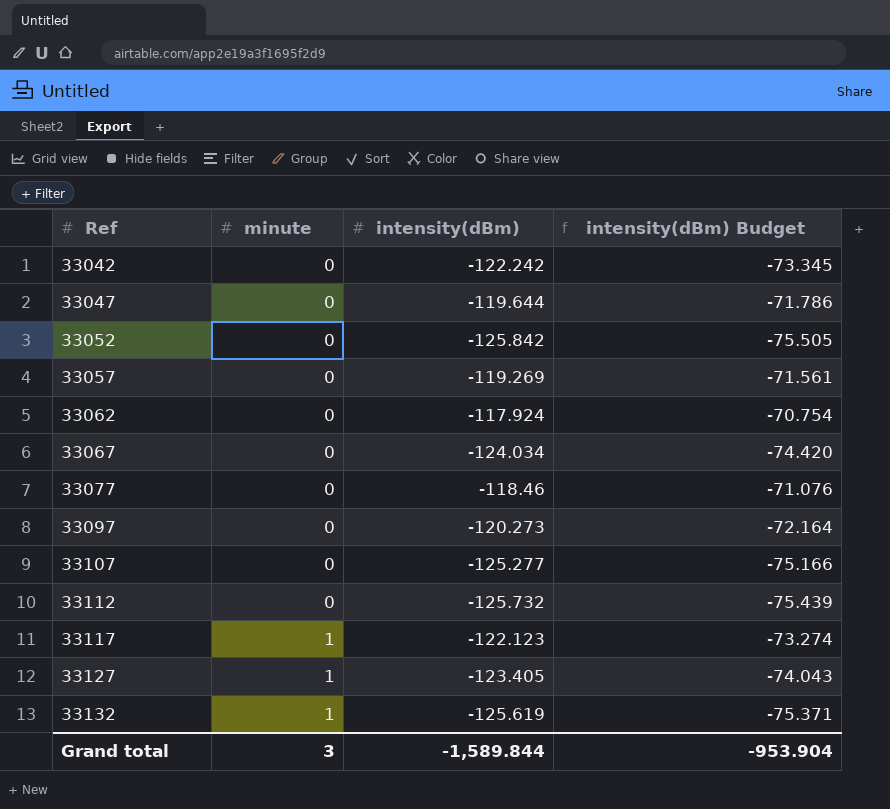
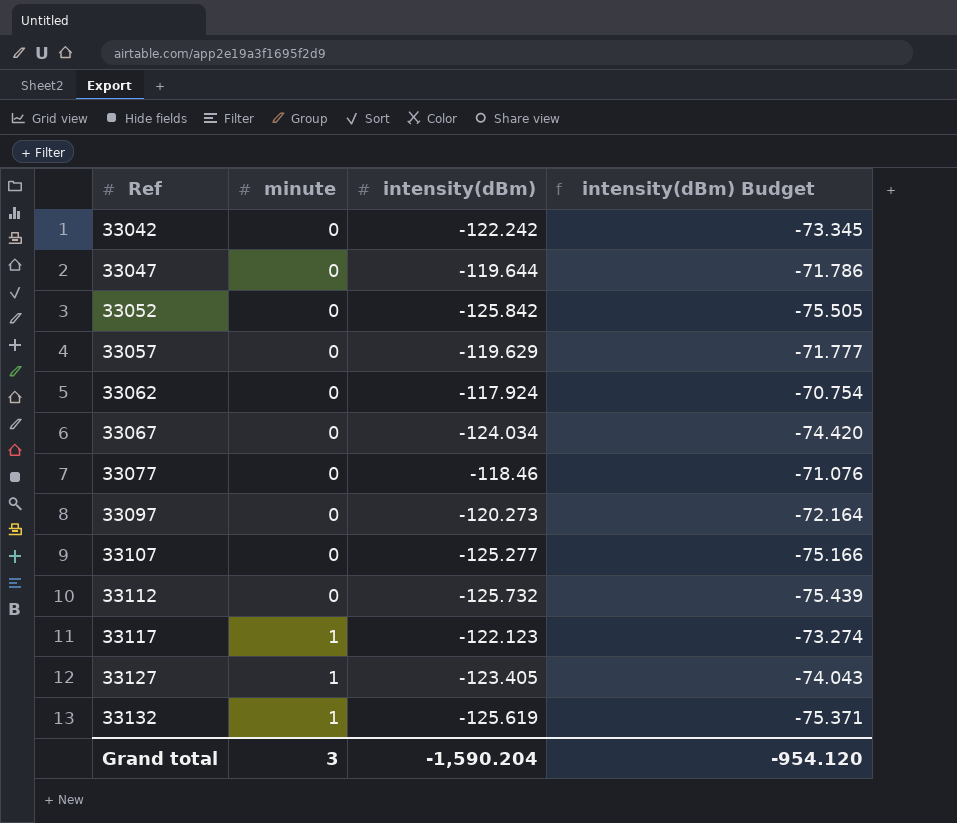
33057 | intensity(dBm): -119.269 -> -119.629
33057 | intensity(dBm) Budget: -71.561 -> -71.777
Grand total | intensity(dBm): -1,589.844 -> -1,590.204
Grand total | intensity(dBm) Budget: -953.904 -> -954.120

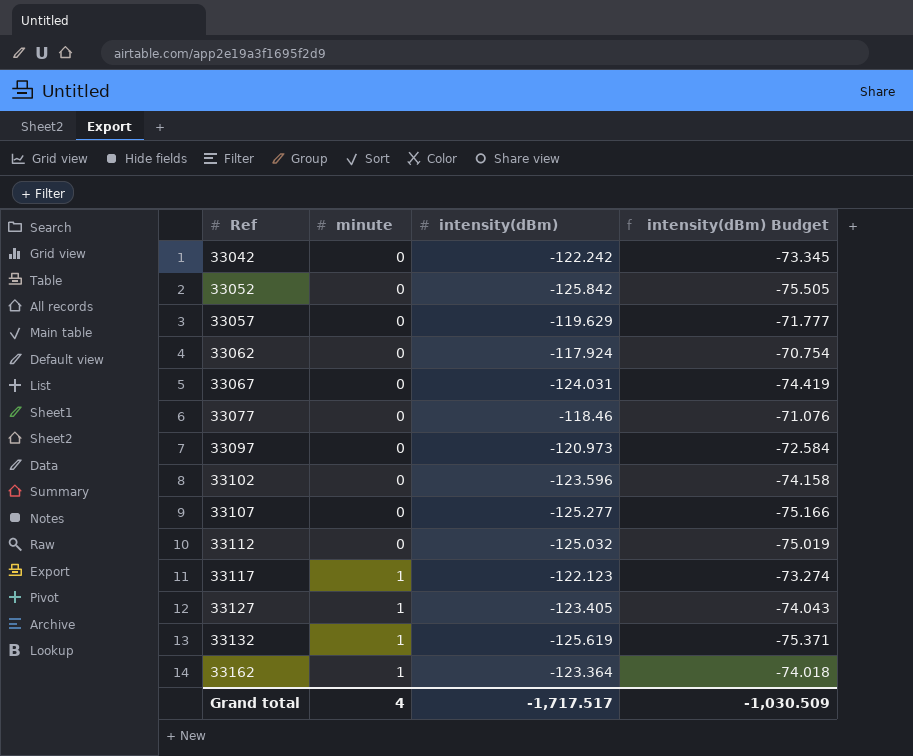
row 33047: 0 | -119.644 | -71.786 -> none
33067 | intensity(dBm): -124.034 -> -124.031
33067 | intensity(dBm) Budget: -74.420 -> -74.419
33097 | intensity(dBm): -120.273 -> -120.973
33097 | intensity(dBm) Budget: -72.164 -> -72.584
row 33102: none -> 0 | -123.596 | -74.158
33112 | intensity(dBm): -125.732 -> -125.032
33112 | intensity(dBm) Budget: -75.439 -> -75.019
row 33162: none -> 1 | -123.364 | -74.018
Grand total | minute: 3 -> 4
Grand total | intensity(dBm): -1,590.204 -> -1,717.517
Grand total | intensity(dBm) Budget: -954.120 -> -1,030.509

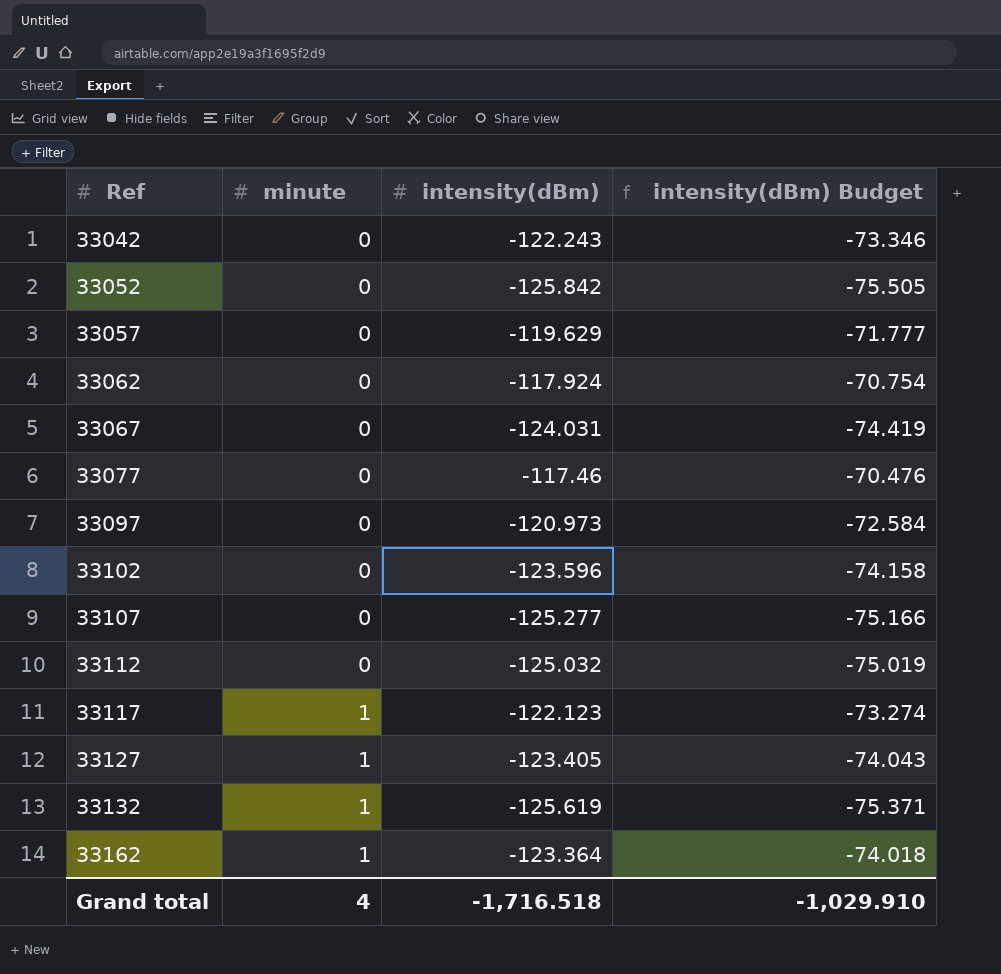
33042 | intensity(dBm): -122.242 -> -122.243
33042 | intensity(dBm) Budget: -73.345 -> -73.346
33077 | intensity(dBm): -118.46 -> -117.46
33077 | intensity(dBm) Budget: -71.076 -> -70.476
Grand total | intensity(dBm): -1,717.517 -> -1,716.518
Grand total | intensity(dBm) Budget: -1,030.509 -> -1,029.910

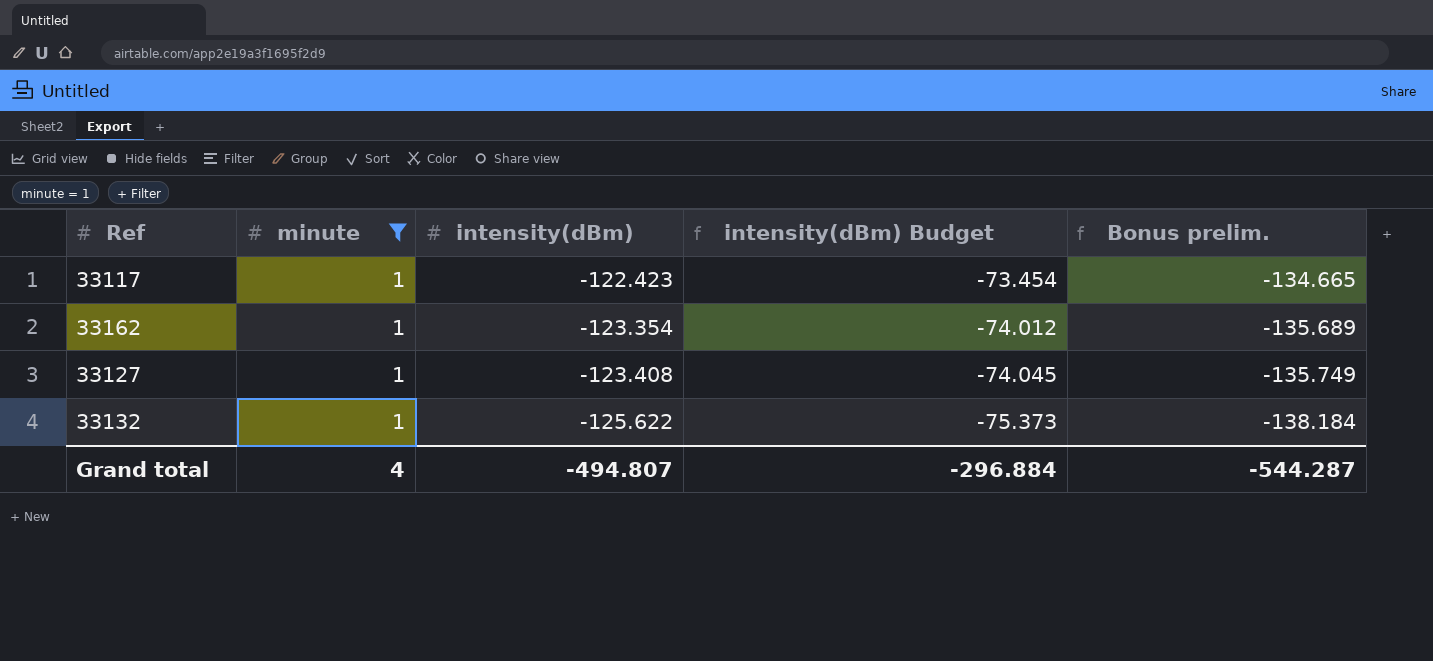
filter: none -> minute = 1
row order: Ref ascending -> intensity(dBm) descending
column Bonus prelim. | formula: none -> [intensity(dBm)] * 1.1
33117 | intensity(dBm): -122.123 -> -122.423
33117 | intensity(dBm) Budget: -73.274 -> -73.454
33162 | intensity(dBm): -123.364 -> -123.354
33162 | intensity(dBm) Budget: -74.018 -> -74.012
33127 | intensity(dBm): -123.405 -> -123.408
33127 | intensity(dBm) Budget: -74.043 -> -74.045
33132 | intensity(dBm): -125.619 -> -125.622
33132 | intensity(dBm) Budget: -75.371 -> -75.373
Grand total | intensity(dBm): -1,716.518 -> -494.807
Grand total | intensity(dBm) Budget: -1,029.910 -> -296.884

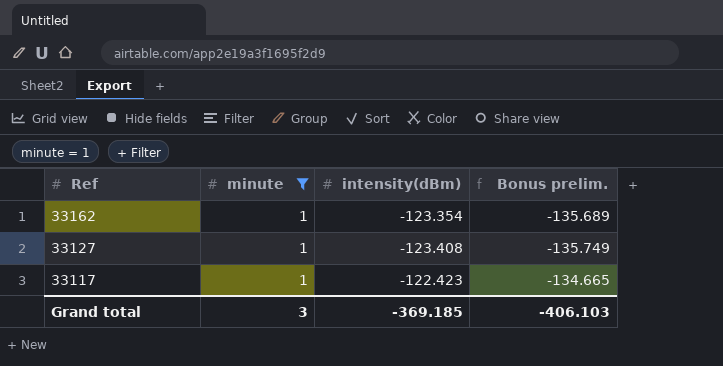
row order: intensity(dBm) descending -> Ref descending
column intensity(dBm) Budget | formula: [intensity(dBm)] * 0.6 -> none
row 33132: 1 | -125.622 | -75.373 | -138.184 -> none
Grand total | minute: 4 -> 3
Grand total | intensity(dBm): -494.807 -> -369.185
Grand total | Bonus prelim.: -544.287 -> -406.103

